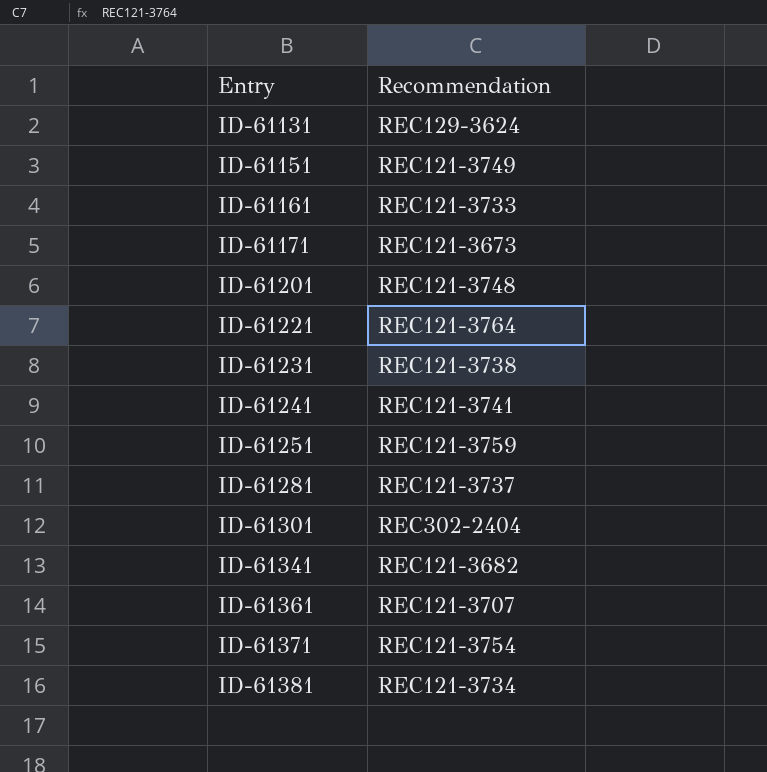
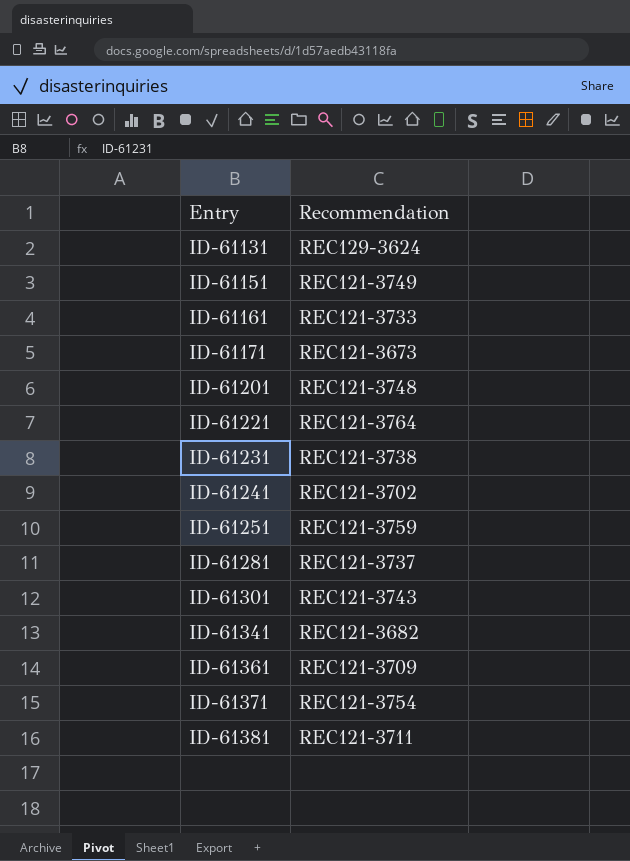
ID-61241 | Recommendation: REC121-3741 -> REC121-3702
ID-61301 | Recommendation: REC302-2404 -> REC121-3743
ID-61361 | Recommendation: REC121-3707 -> REC121-3709
ID-61381 | Recommendation: REC121-3734 -> REC121-3711

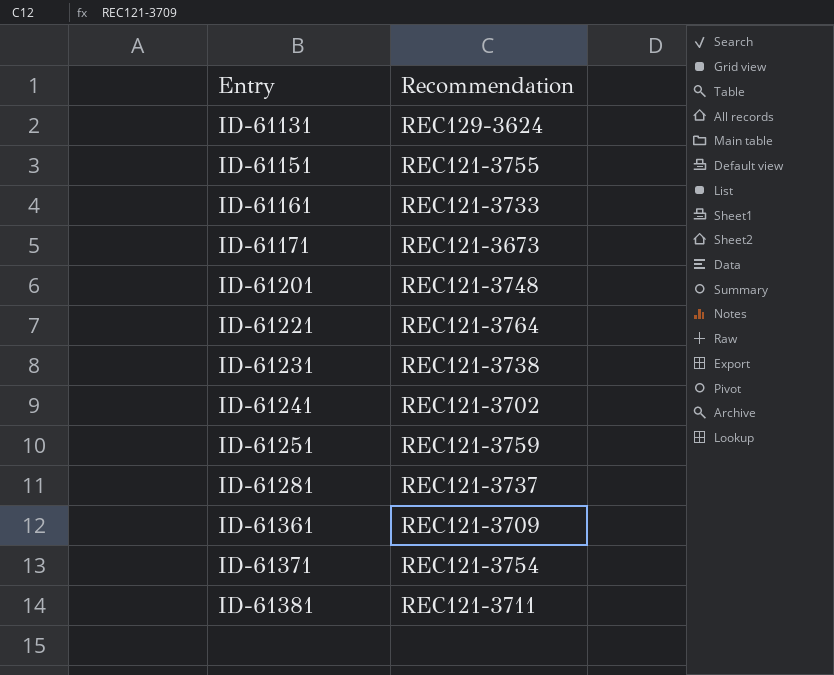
row ID-61301: REC121-3743 -> none
row ID-61341: REC121-3682 -> none
ID-61151 | Recommendation: REC121-3749 -> REC121-3755

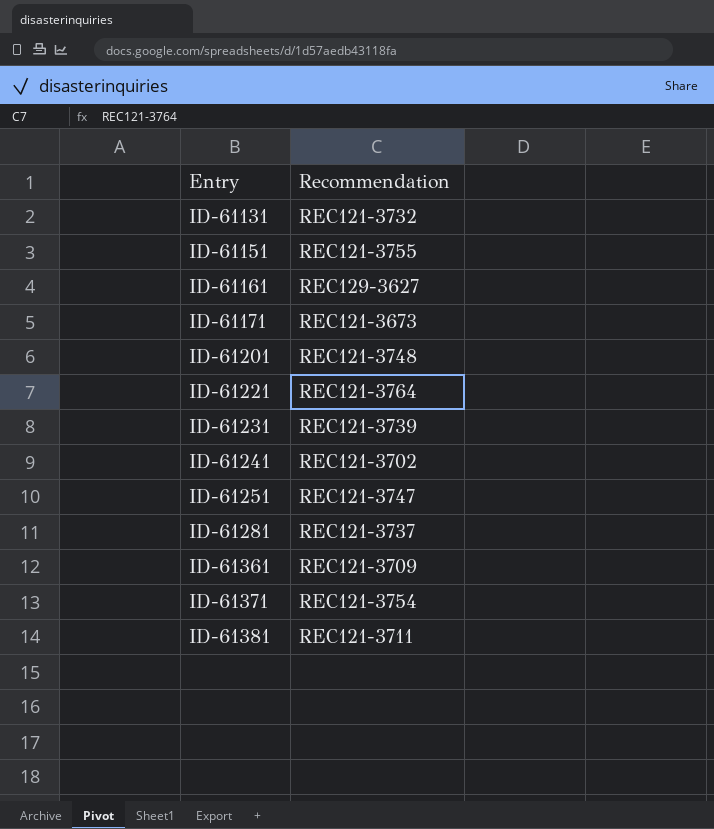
ID-61131 | Recommendation: REC129-3624 -> REC121-3732
ID-61161 | Recommendation: REC121-3733 -> REC129-3627
ID-61231 | Recommendation: REC121-3738 -> REC121-3739
ID-61251 | Recommendation: REC121-3759 -> REC121-3747

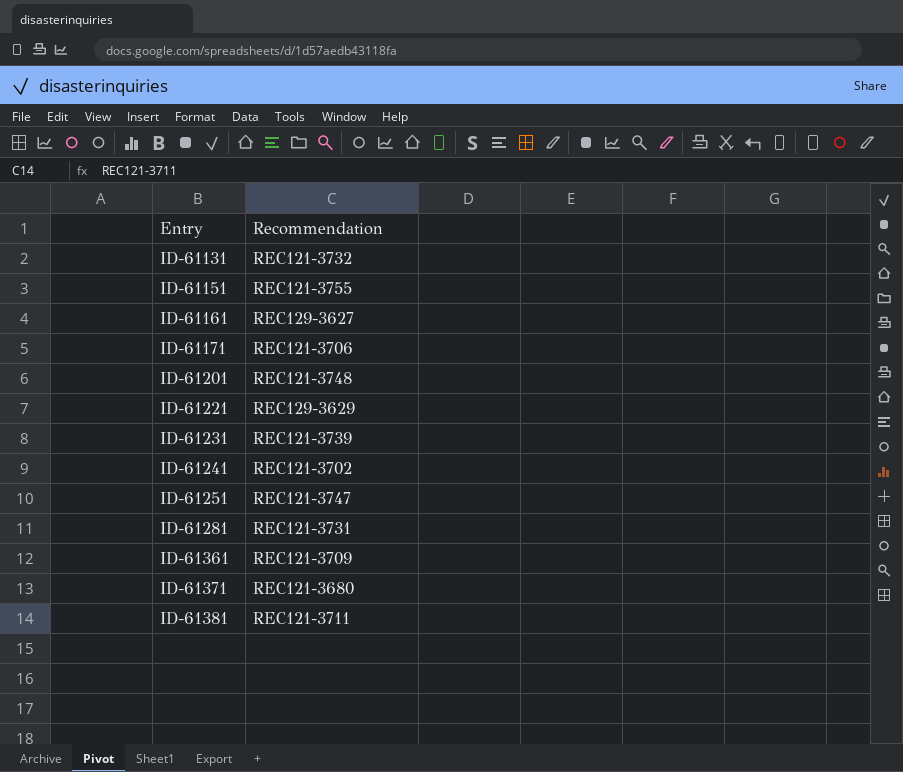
ID-61171 | Recommendation: REC121-3673 -> REC121-3706
ID-61221 | Recommendation: REC121-3764 -> REC129-3629
ID-61281 | Recommendation: REC121-3737 -> REC121-3731
ID-61371 | Recommendation: REC121-3754 -> REC121-3680

